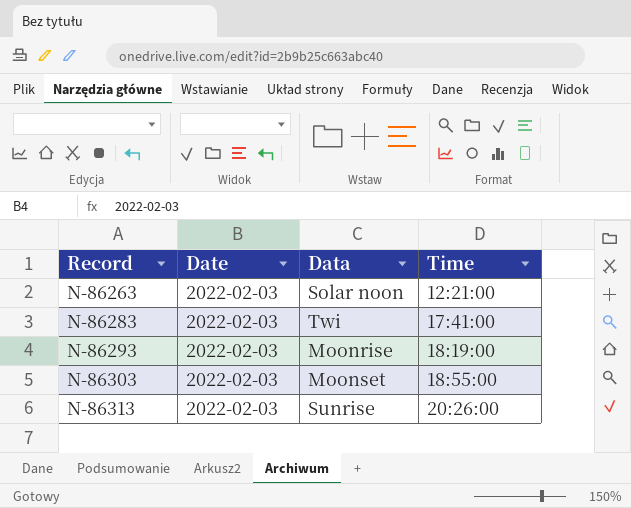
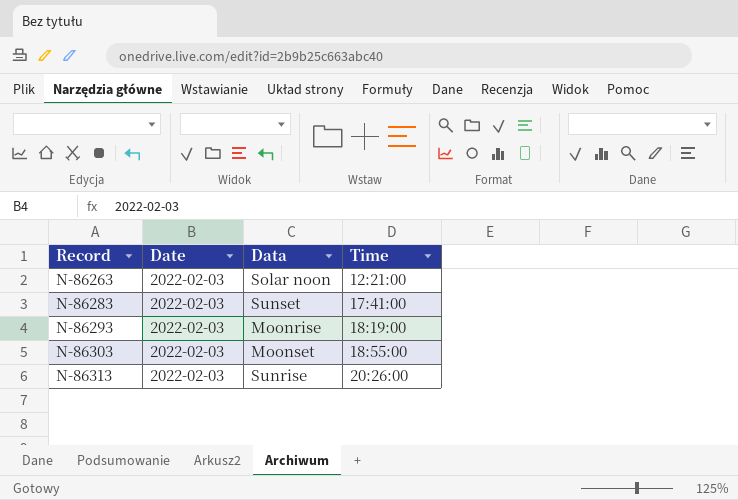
N-86283 | Data: Twi -> Sunset

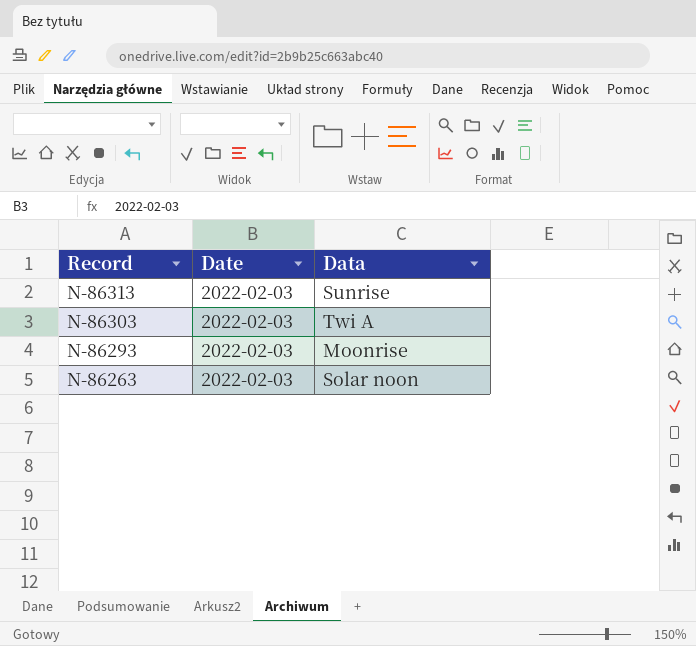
row order: Record ascending -> Record descending
column Time | position: 4 -> none
row N-86283: 2022-02-03 | Sunset | 17:41:00 -> none
N-86303 | Data: Moonset -> Twi A

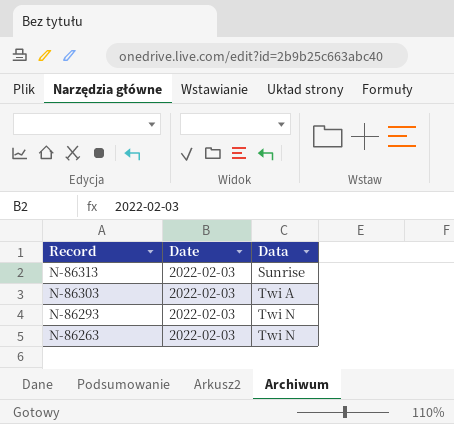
N-86293 | Data: Moonrise -> Twi N
N-86263 | Data: Solar noon -> Twi N

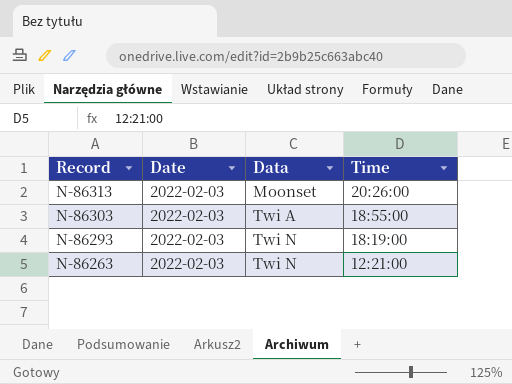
column Time | position: none -> 4
N-86313 | Data: Sunrise -> Moonset

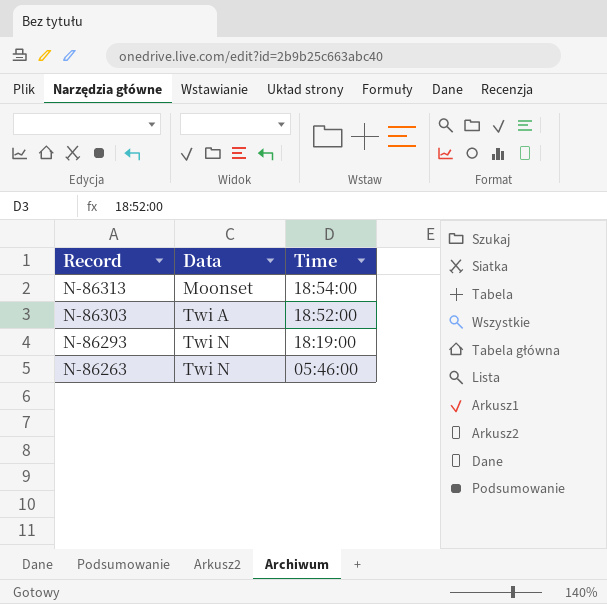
column Date | position: 2 -> none
N-86313 | Time: 20:26:00 -> 18:54:00
N-86303 | Time: 18:55:00 -> 18:52:00
N-86263 | Time: 12:21:00 -> 05:46:00

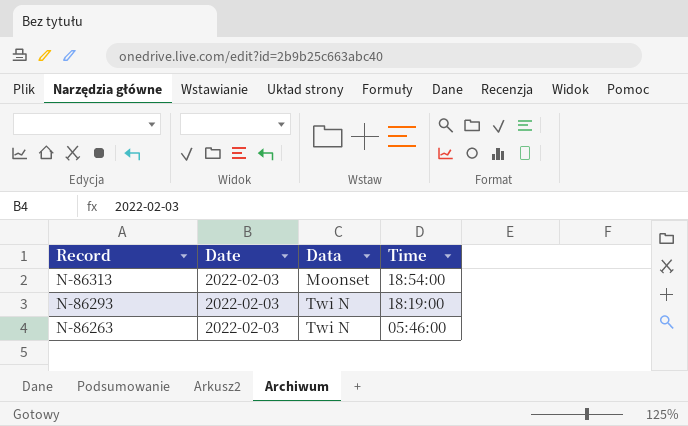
column Date | position: none -> 2
row N-86303: Twi A | 18:52:00 -> none

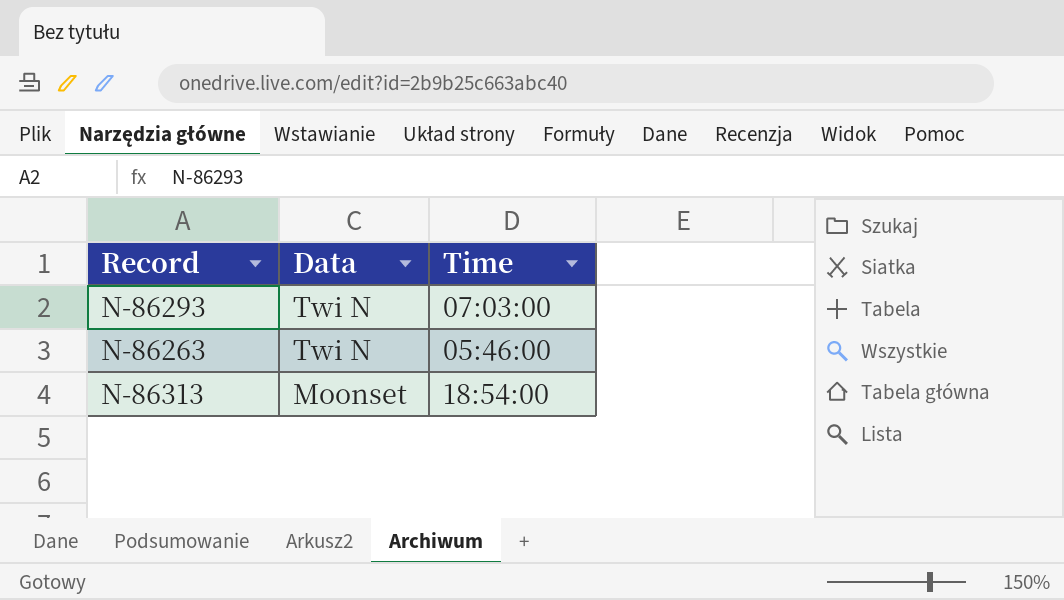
row order: Record descending -> Data descending
column Date | position: 2 -> none
N-86293 | Time: 18:19:00 -> 07:03:00

